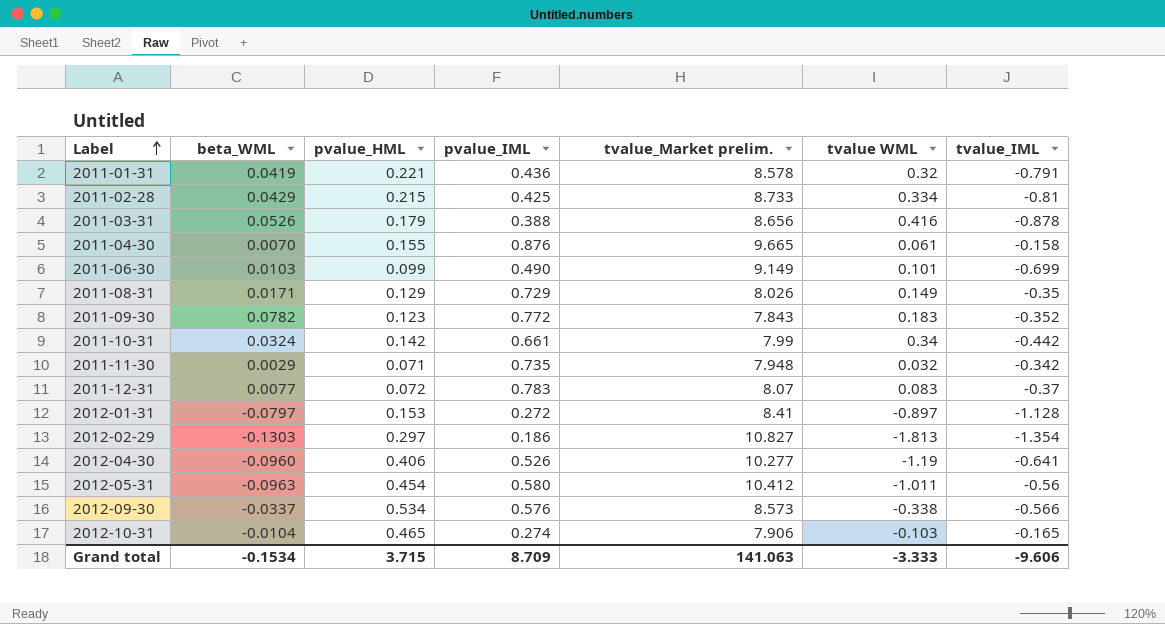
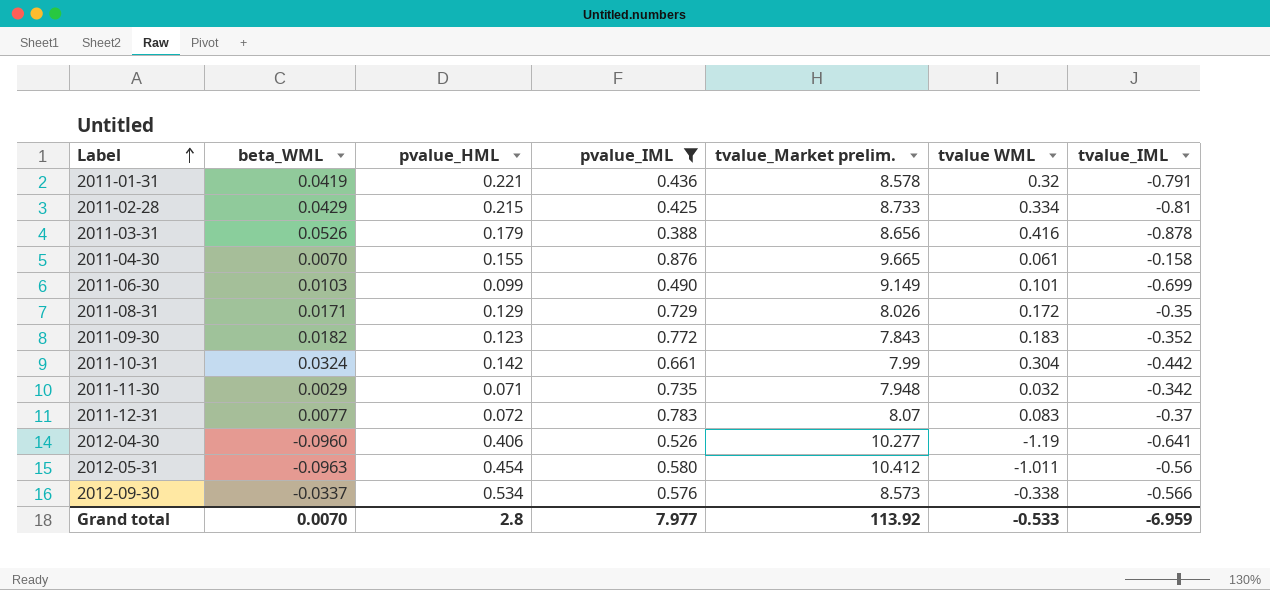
filter: none -> pvalue_IML >= 0.388
2011-08-31 | tvalue WML: 0.149 -> 0.172
2011-09-30 | beta_WML: 0.0782 -> 0.0182
2011-10-31 | tvalue WML: 0.34 -> 0.304
Grand total | beta_WML: -0.1534 -> 0.0070
Grand total | pvalue_HML: 3.715 -> 2.8
Grand total | pvalue_IML: 8.709 -> 7.977
Grand total | tvalue_Market prelim.: 141.063 -> 113.92
Grand total | tvalue WML: -3.333 -> -0.533
Grand total | tvalue_IML: -9.606 -> -6.959

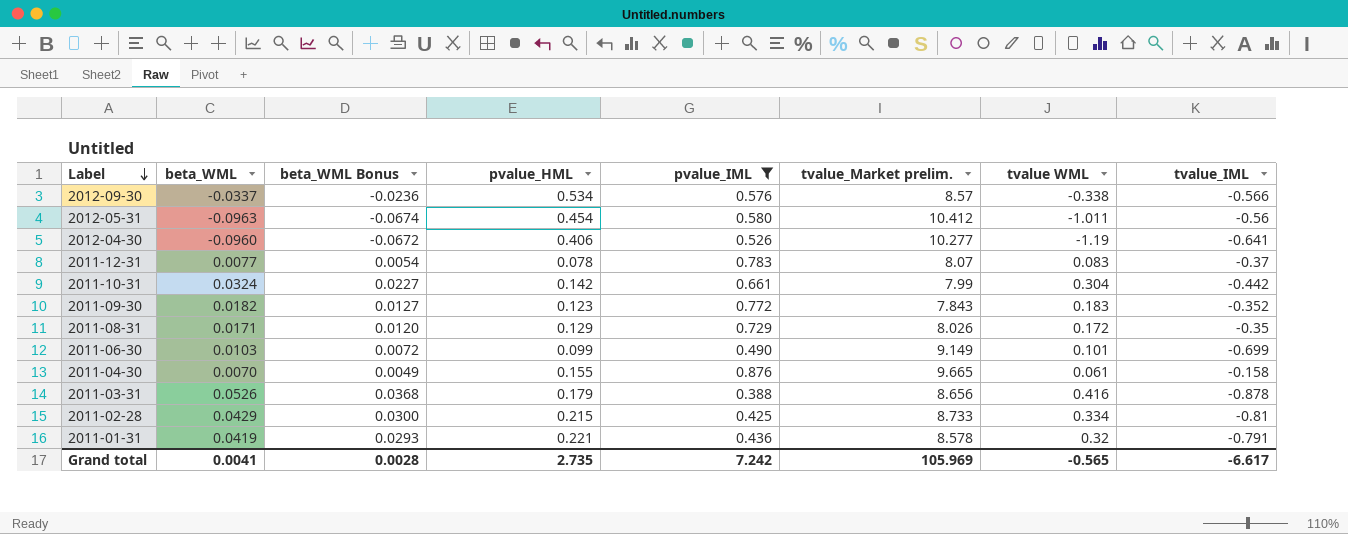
row order: Label ascending -> Label descending
column beta_WML Bonus | formula: none -> [beta_WML] * 0.7
row 2011-11-30: 0.0029 | 0.071 | 0.735 | 7.948 | 0.032 | -0.342 -> none
2012-09-30 | tvalue_Market prelim.: 8.573 -> 8.57
2011-12-31 | pvalue_HML: 0.072 -> 0.078
Grand total | beta_WML: 0.0070 -> 0.0041
Grand total | pvalue_HML: 2.8 -> 2.735
Grand total | pvalue_IML: 7.977 -> 7.242
Grand total | tvalue_Market prelim.: 113.92 -> 105.969
Grand total | tvalue WML: -0.533 -> -0.565
Grand total | tvalue_IML: -6.959 -> -6.617

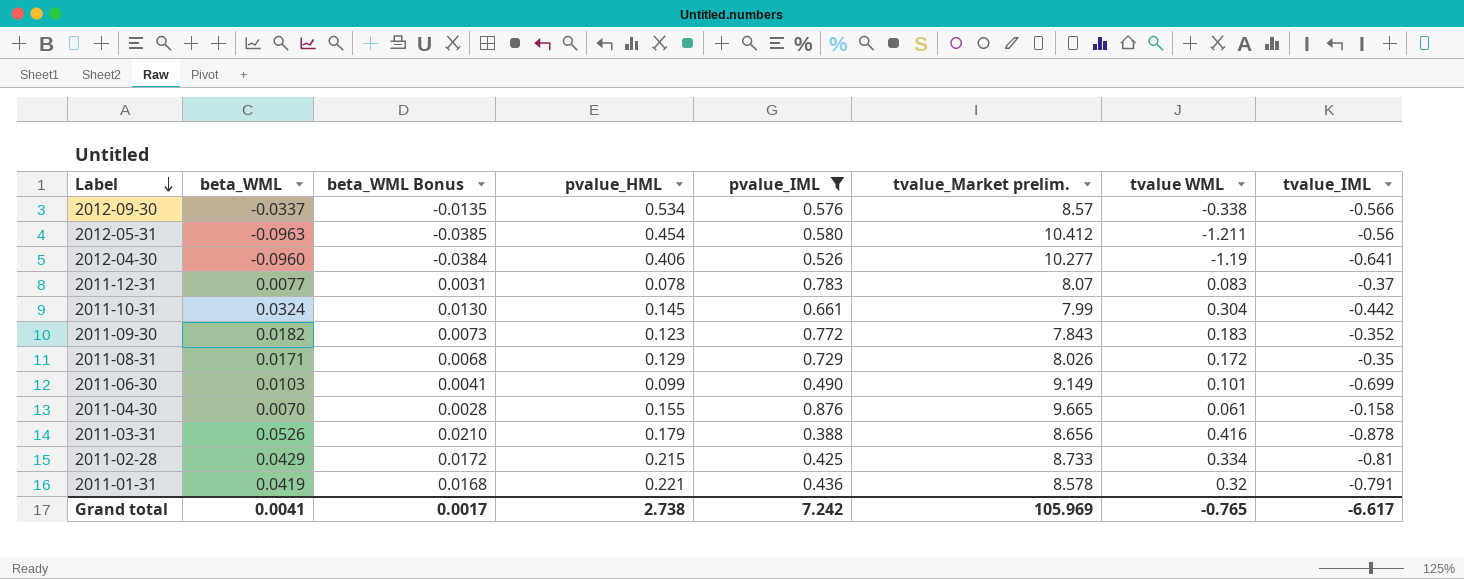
column beta_WML Bonus | formula: [beta_WML] * 0.7 -> [beta_WML] * 0.4
2012-05-31 | tvalue WML: -1.011 -> -1.211
2011-10-31 | pvalue_HML: 0.142 -> 0.145
Grand total | beta_WML Bonus: 0.0028 -> 0.0017
Grand total | pvalue_HML: 2.735 -> 2.738
Grand total | tvalue WML: -0.565 -> -0.765

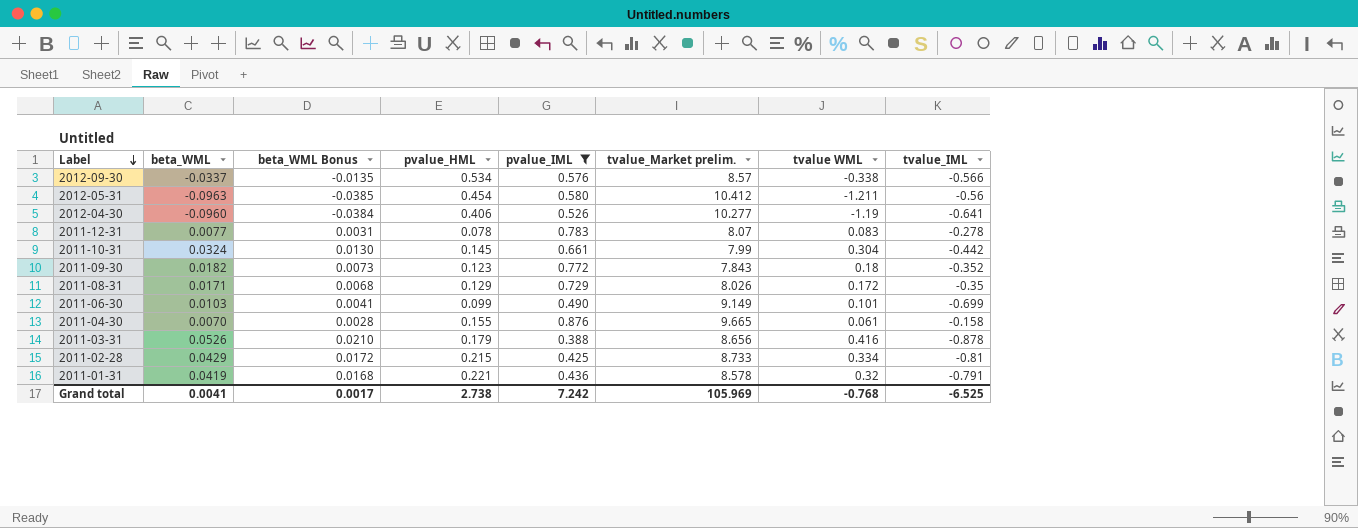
2011-12-31 | tvalue_IML: -0.37 -> -0.278
2011-09-30 | tvalue WML: 0.183 -> 0.18
Grand total | tvalue WML: -0.765 -> -0.768
Grand total | tvalue_IML: -6.617 -> -6.525

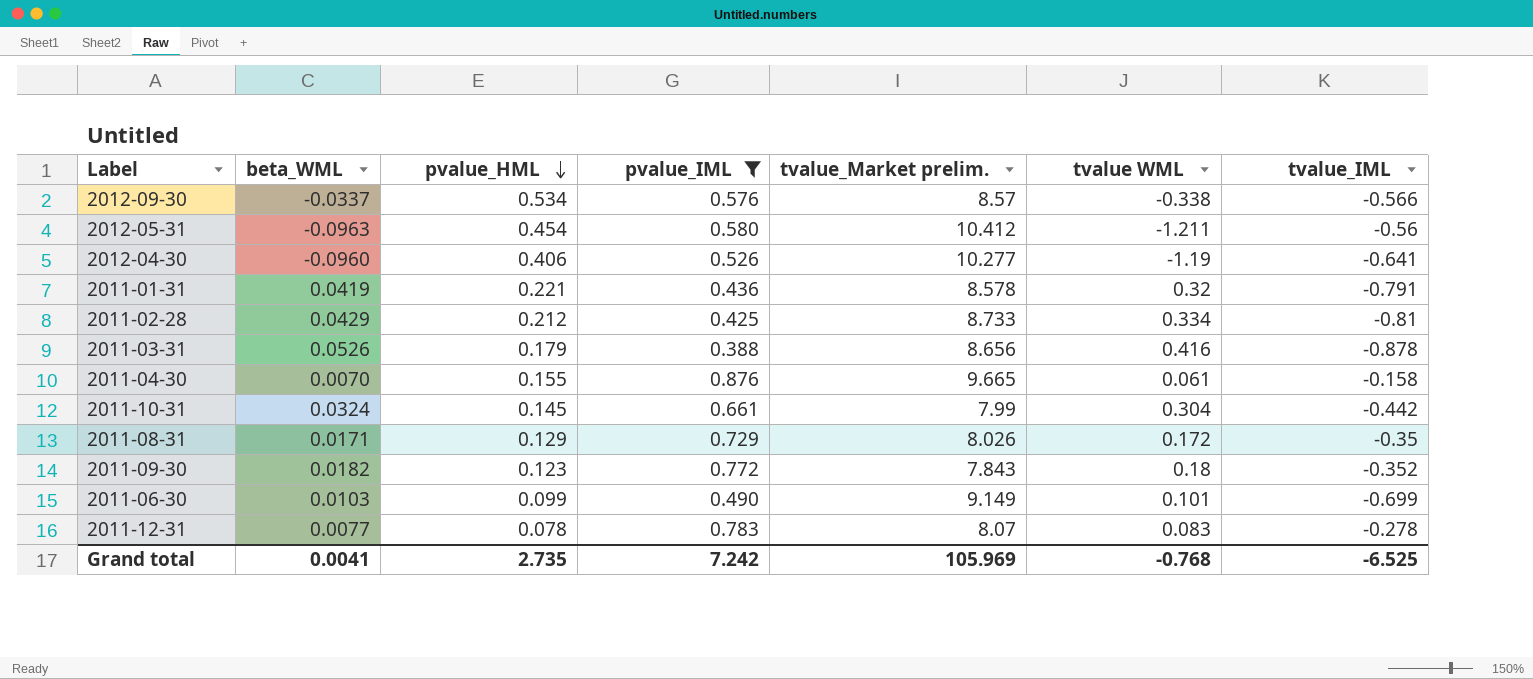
row order: Label descending -> pvalue_HML descending
column beta_WML Bonus | formula: [beta_WML] * 0.4 -> none
2011-02-28 | pvalue_HML: 0.215 -> 0.212
Grand total | pvalue_HML: 2.738 -> 2.735

